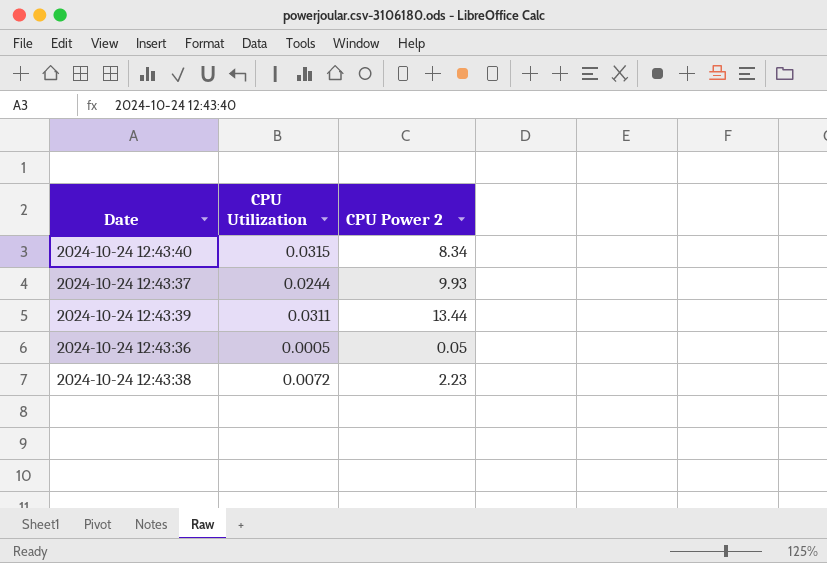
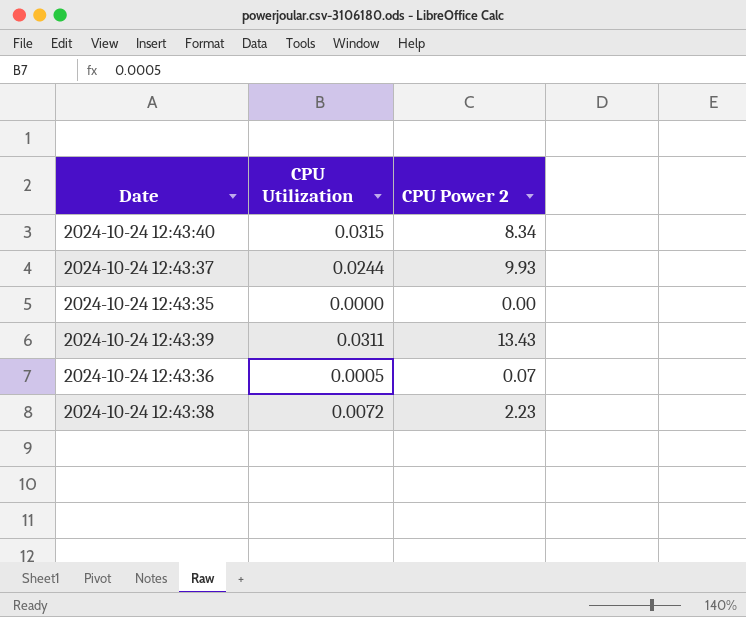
row 2024-10-24 12:43:35: none -> 0.0000 | 0.00
2024-10-24 12:43:39 | CPU Power 2: 13.44 -> 13.43
2024-10-24 12:43:36 | CPU Power 2: 0.05 -> 0.07

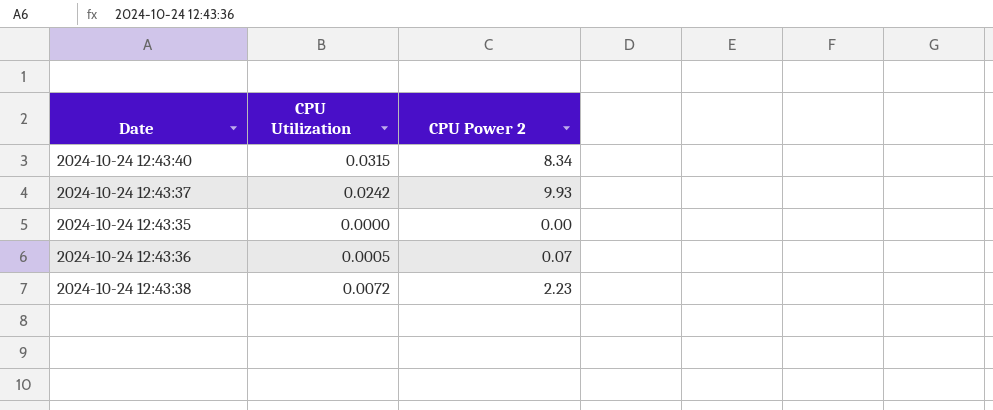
row 2024-10-24 12:43:39: 0.0311 | 13.43 -> none
2024-10-24 12:43:37 | CPU Utilization: 0.0244 -> 0.0242

